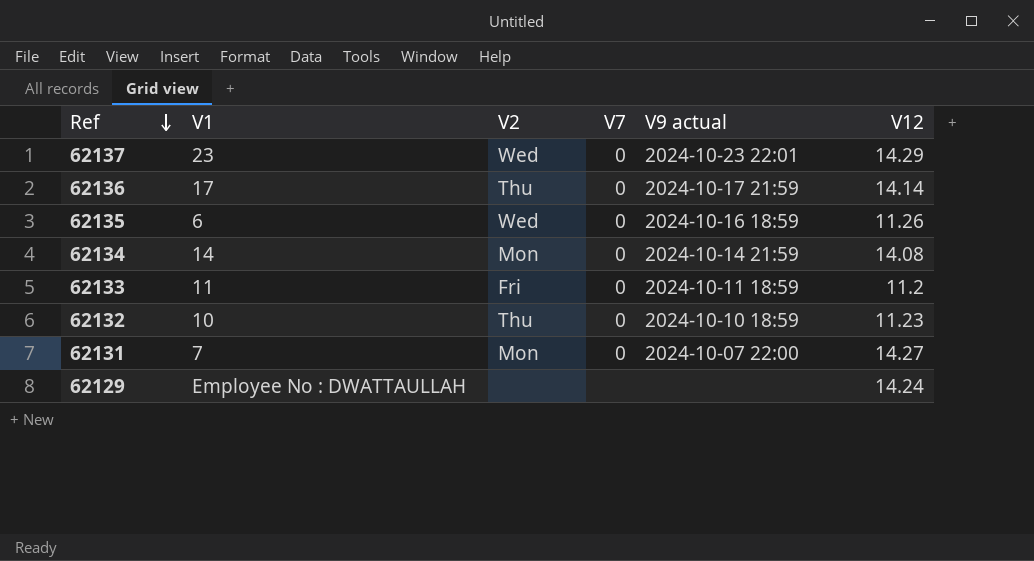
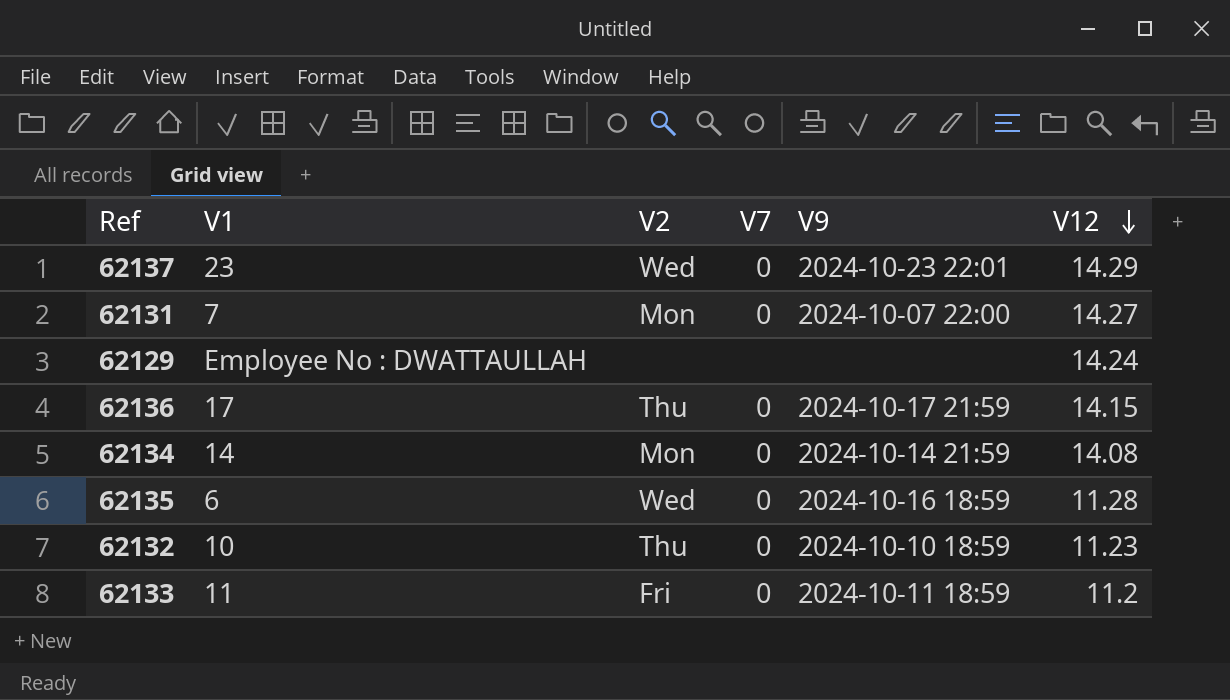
row order: Ref descending -> V12 descending
column name: V9 actual -> V9
62136 | V12: 14.14 -> 14.15
62135 | V12: 11.26 -> 11.28

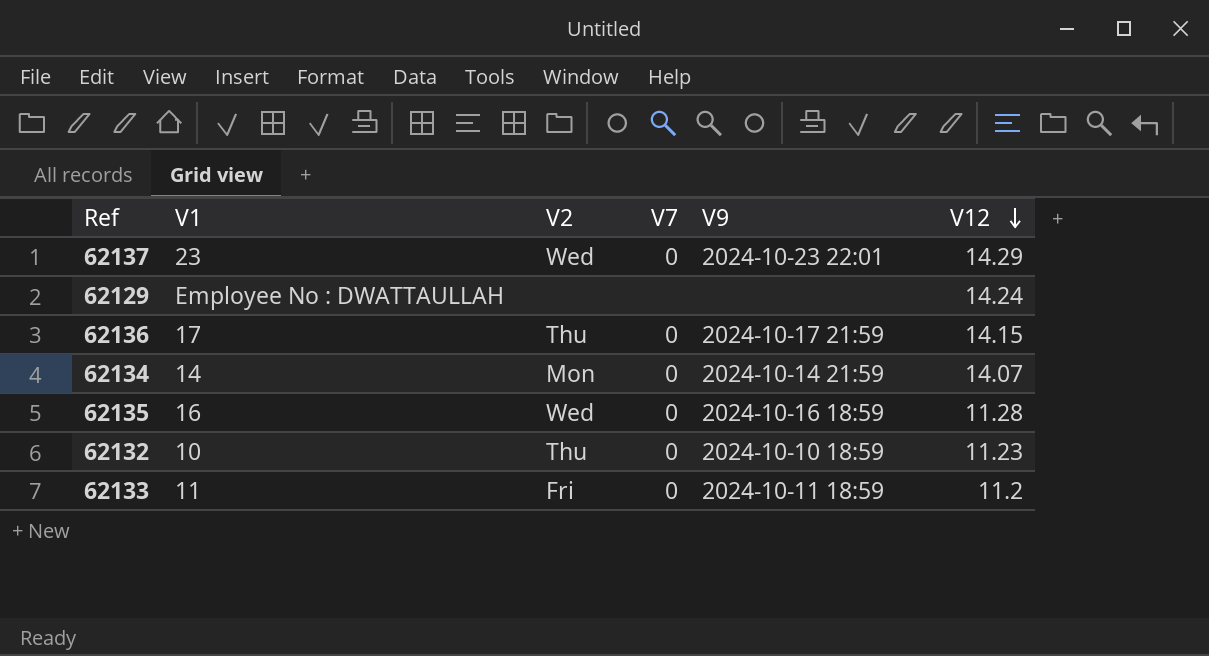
row 62131: 7 | Mon | 0 | 2024-10-07 22:00 | 14.27 -> none
62134 | V12: 14.08 -> 14.07
62135 | V1: 6 -> 16

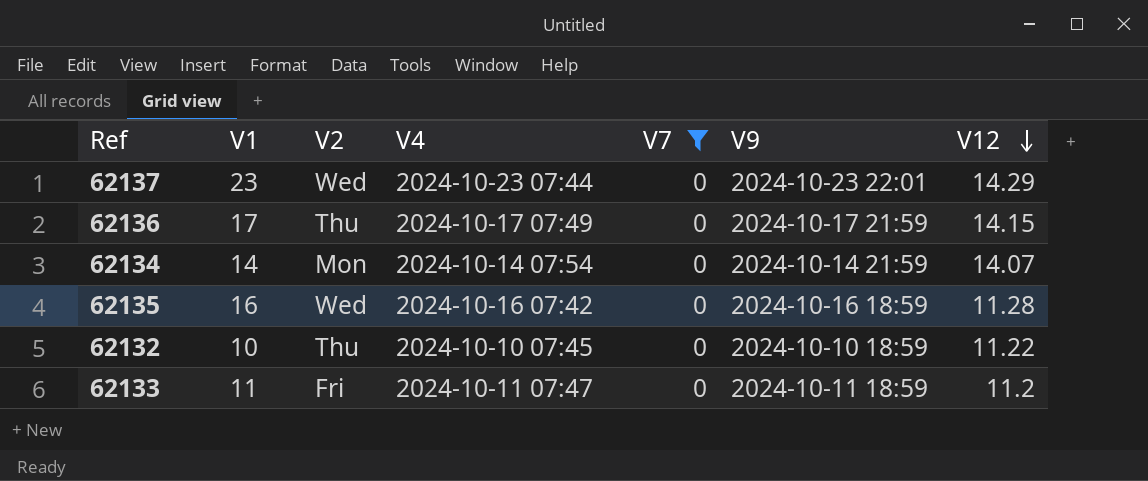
filter: none -> V7 = 0
column V4 | position: none -> 4
62132 | V12: 11.23 -> 11.22

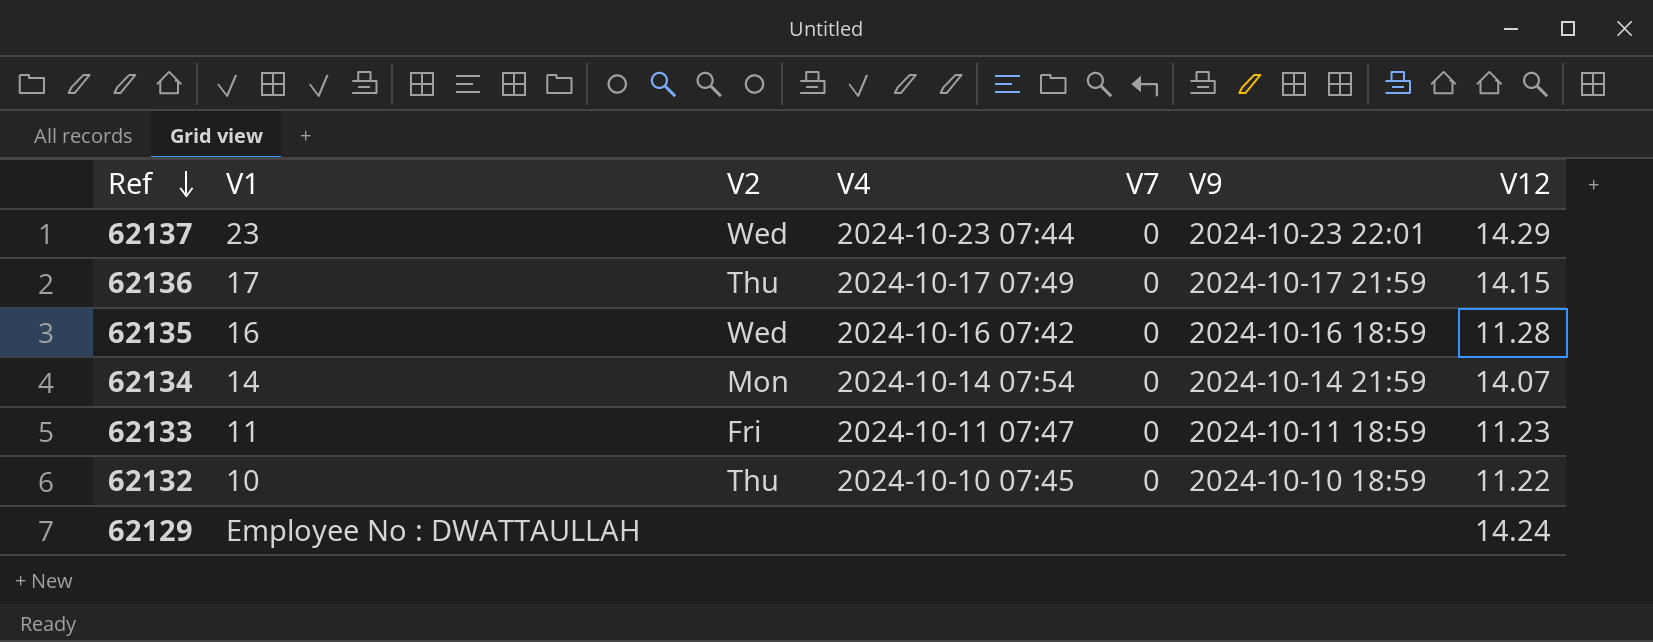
filter: V7 = 0 -> none
row order: V12 descending -> Ref descending
62133 | V12: 11.2 -> 11.23

